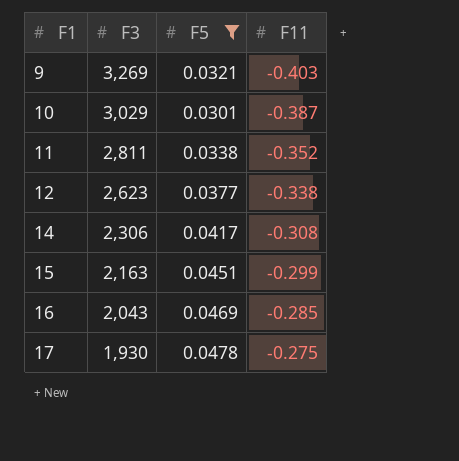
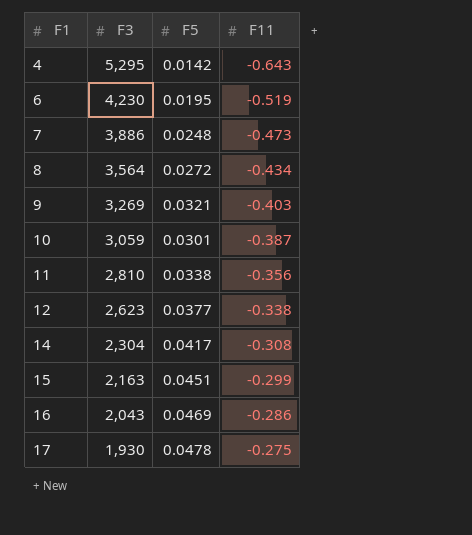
filter: F5 >= 0.0301 -> none
10 | F3: 3,029 -> 3,059
11 | F3: 2,811 -> 2,810
11 | F11: -0.352 -> -0.356
14 | F3: 2,306 -> 2,304
16 | F11: -0.285 -> -0.286

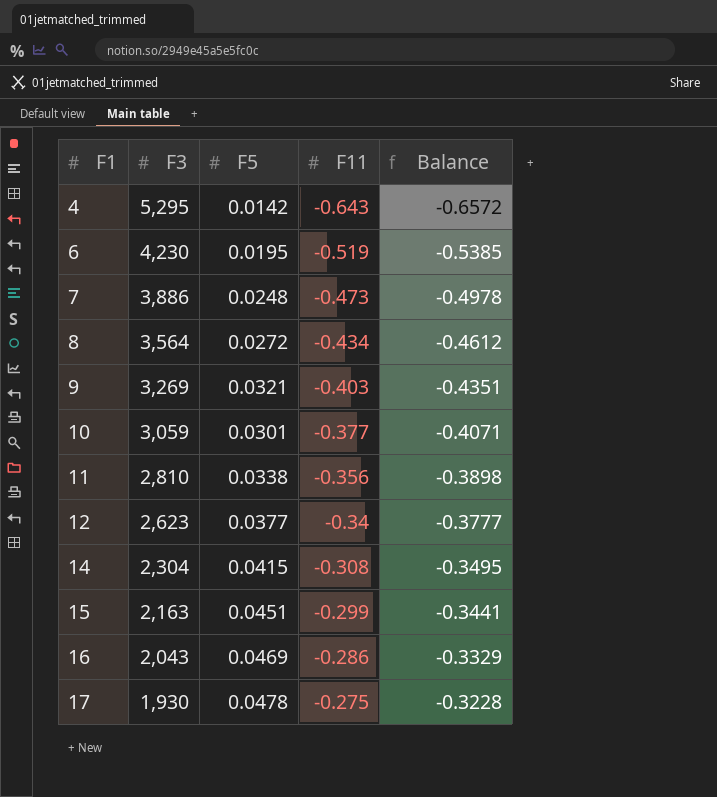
column Balance | formula: none -> [F11] - [F5]
10 | F11: -0.387 -> -0.377
12 | F11: -0.338 -> -0.34
14 | F5: 0.0417 -> 0.0415

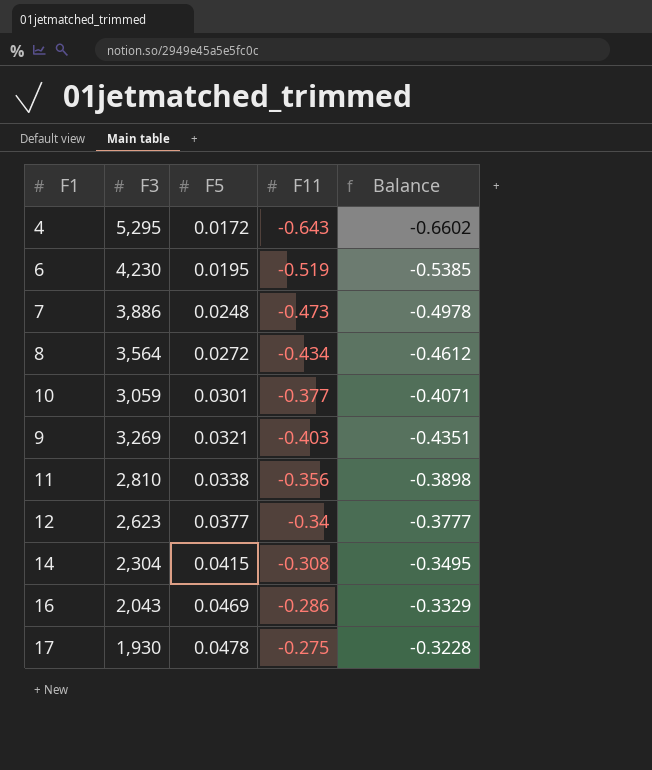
row order: F1 ascending -> F5 ascending
row 15: 2,163 | 0.0451 | -0.299 | -0.3441 -> none
4 | F5: 0.0142 -> 0.0172
4 | Balance: -0.6572 -> -0.6602

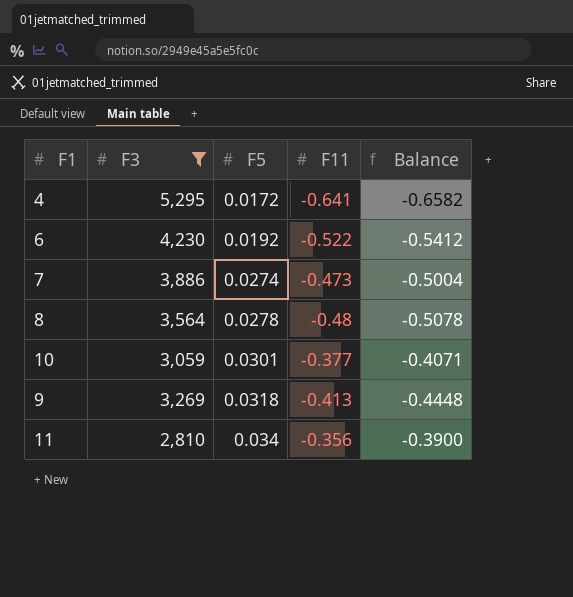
filter: none -> F3 >= 2,810
4 | F11: -0.643 -> -0.641
4 | Balance: -0.6602 -> -0.6582
6 | F5: 0.0195 -> 0.0192
6 | F11: -0.519 -> -0.522
6 | Balance: -0.5385 -> -0.5412
7 | F5: 0.0248 -> 0.0274
7 | Balance: -0.4978 -> -0.5004
8 | F5: 0.0272 -> 0.0278
8 | F11: -0.434 -> -0.48
8 | Balance: -0.4612 -> -0.5078
9 | F5: 0.0321 -> 0.0318
9 | F11: -0.403 -> -0.413
9 | Balance: -0.4351 -> -0.4448
11 | F5: 0.0338 -> 0.034
11 | Balance: -0.3898 -> -0.3900

